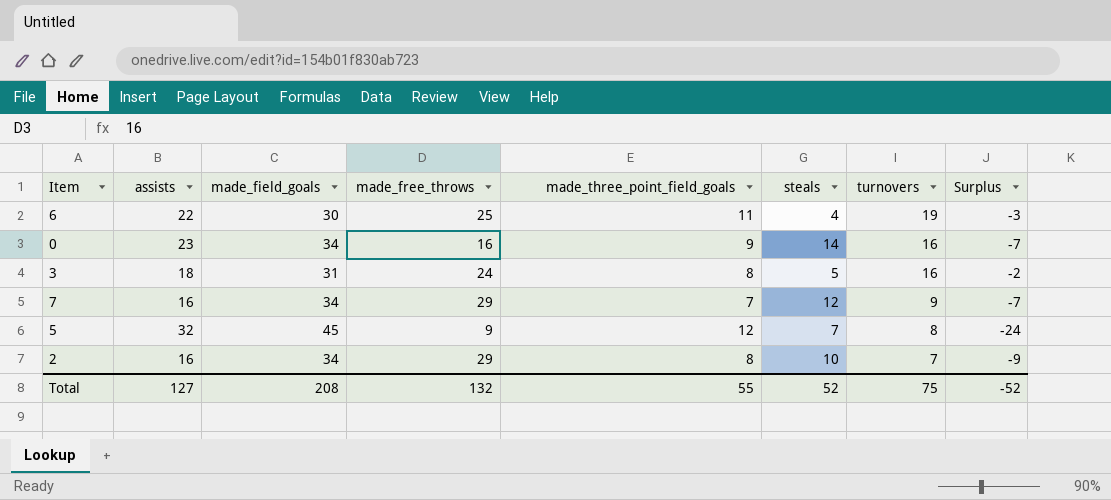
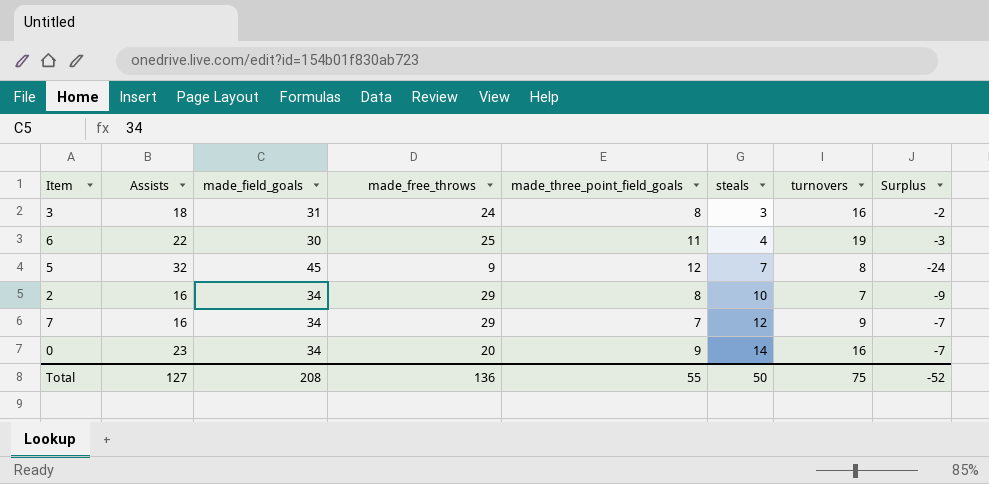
row order: turnovers descending -> steals ascending
column name: assists -> Assists
3 | steals: 5 -> 3
0 | made_free_throws: 16 -> 20
Total | made_free_throws: 132 -> 136
Total | steals: 52 -> 50

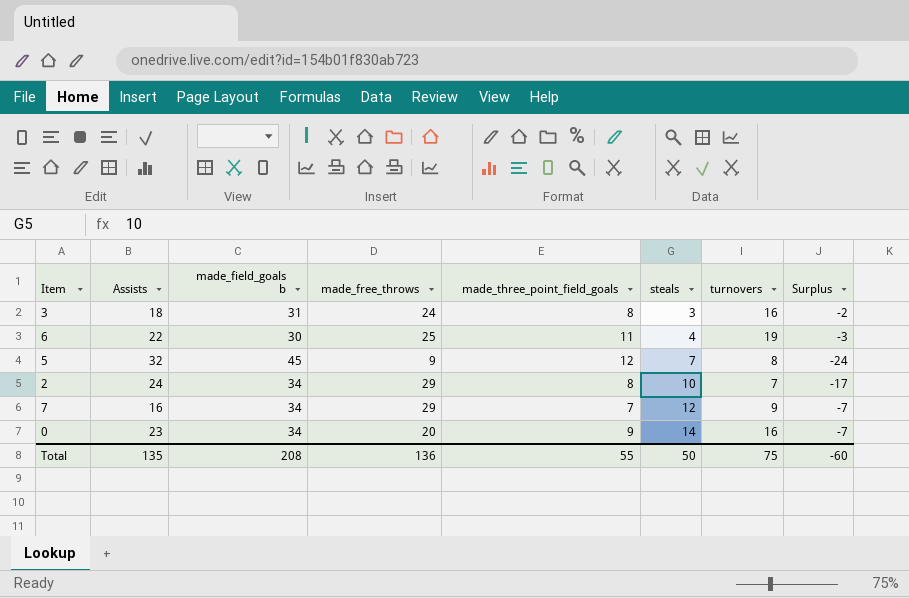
column name: made_field_goals -> made_field_goals b
2 | Assists: 16 -> 24
2 | Surplus: -9 -> -17
Total | Assists: 127 -> 135
Total | Surplus: -52 -> -60

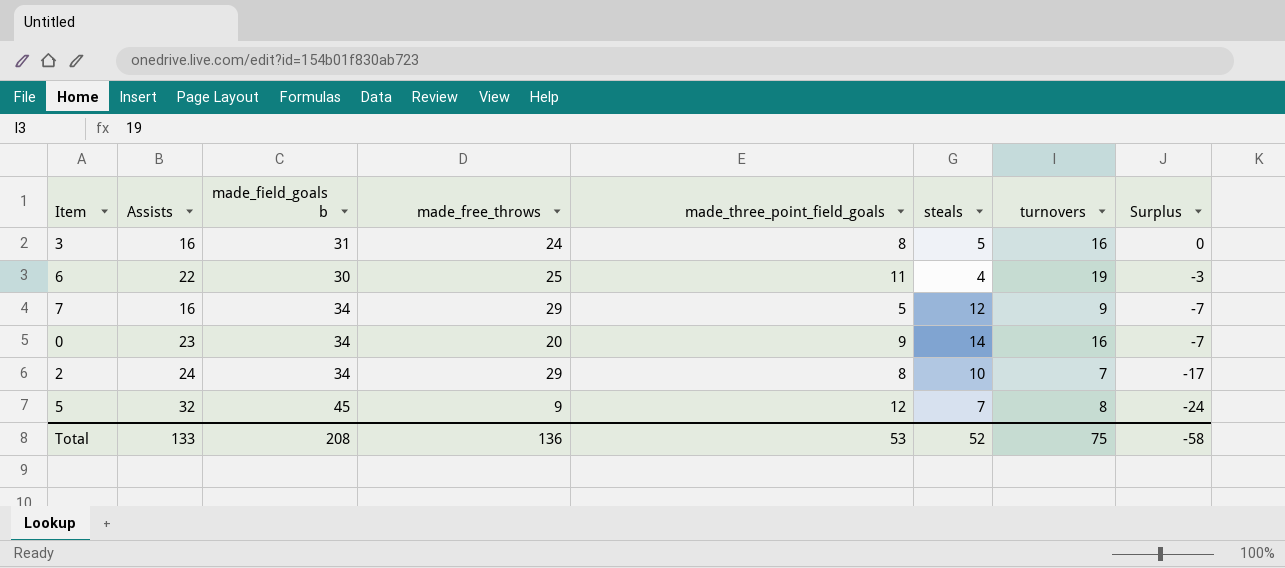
row order: steals ascending -> Surplus descending
3 | Assists: 18 -> 16
3 | steals: 3 -> 5
3 | Surplus: -2 -> 0
7 | made_three_point_field_goals: 7 -> 5
Total | Assists: 135 -> 133
Total | made_three_point_field_goals: 55 -> 53
Total | steals: 50 -> 52
Total | Surplus: -60 -> -58

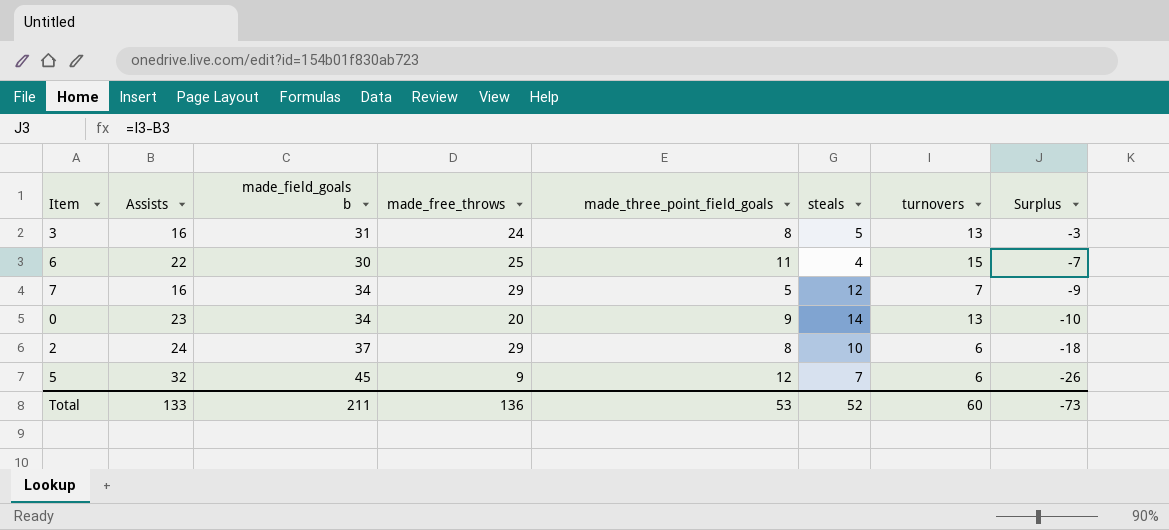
3 | turnovers: 16 -> 13
3 | Surplus: 0 -> -3
6 | turnovers: 19 -> 15
6 | Surplus: -3 -> -7
7 | turnovers: 9 -> 7
7 | Surplus: -7 -> -9
0 | turnovers: 16 -> 13
0 | Surplus: -7 -> -10
2 | made_field_goals b: 34 -> 37
2 | turnovers: 7 -> 6
2 | Surplus: -17 -> -18
5 | turnovers: 8 -> 6
5 | Surplus: -24 -> -26
Total | made_field_goals b: 208 -> 211
Total | turnovers: 75 -> 60
Total | Surplus: -58 -> -73

